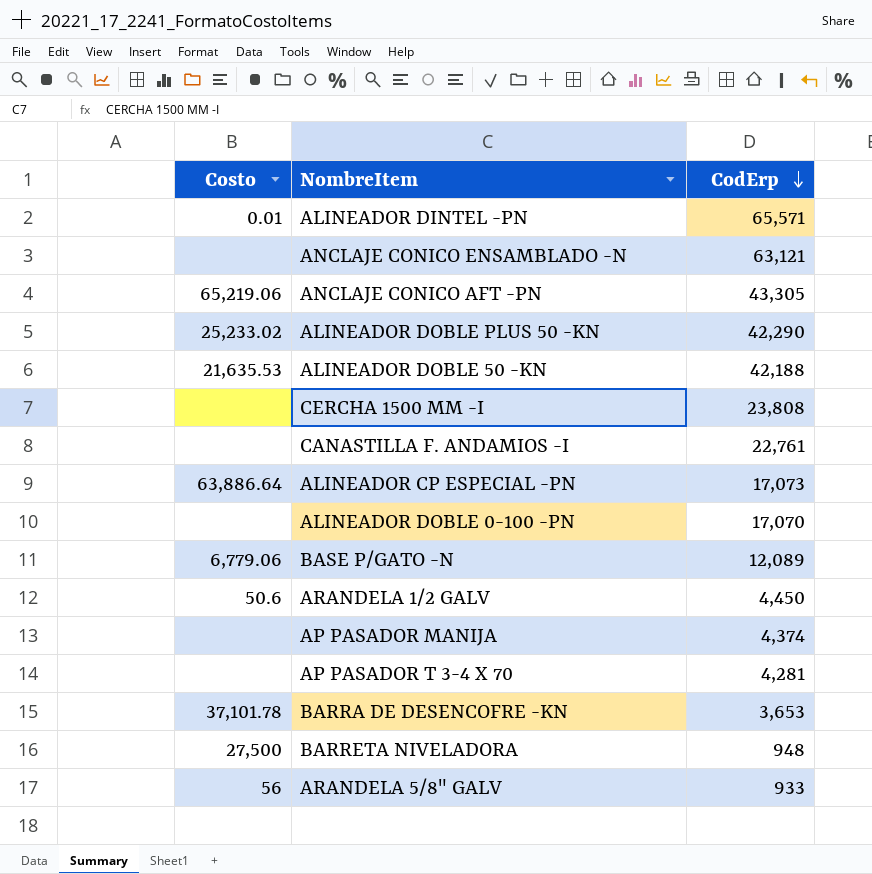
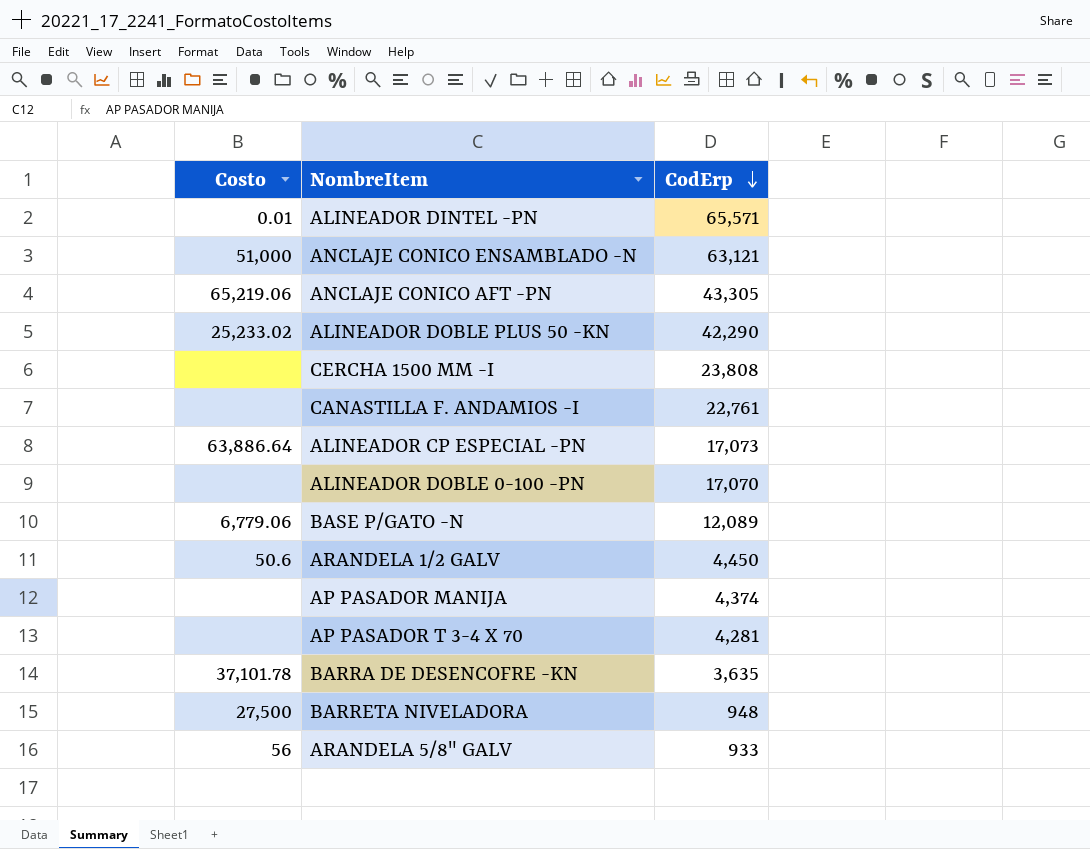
row ALINEADOR DOBLE 50 -KN: 21,635.53 | 42,188 -> none
ANCLAJE CONICO ENSAMBLADO -N | Costo: none -> 51,000
BARRA DE DESENCOFRE -KN | CodErp: 3,653 -> 3,635

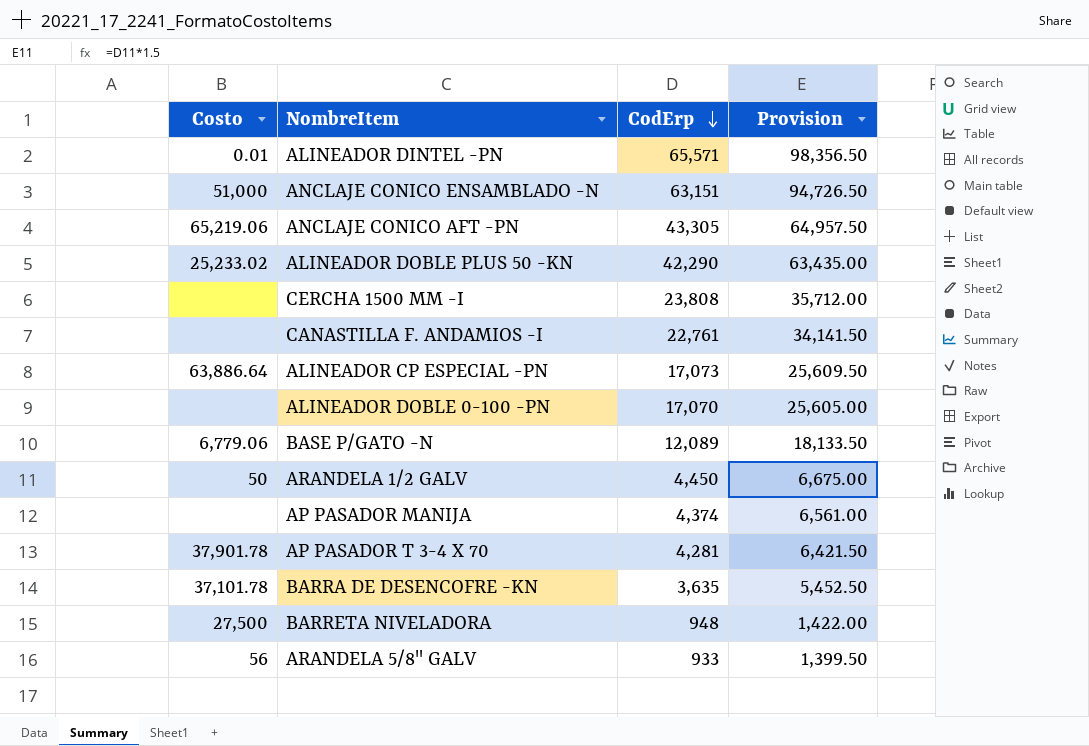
column Provision | formula: none -> [CodErp] * 1.5
ANCLAJE CONICO ENSAMBLADO -N | CodErp: 63,121 -> 63,151
ARANDELA 1/2 GALV | Costo: 50.6 -> 50
AP PASADOR T 3-4 X 70 | Costo: none -> 37,901.78

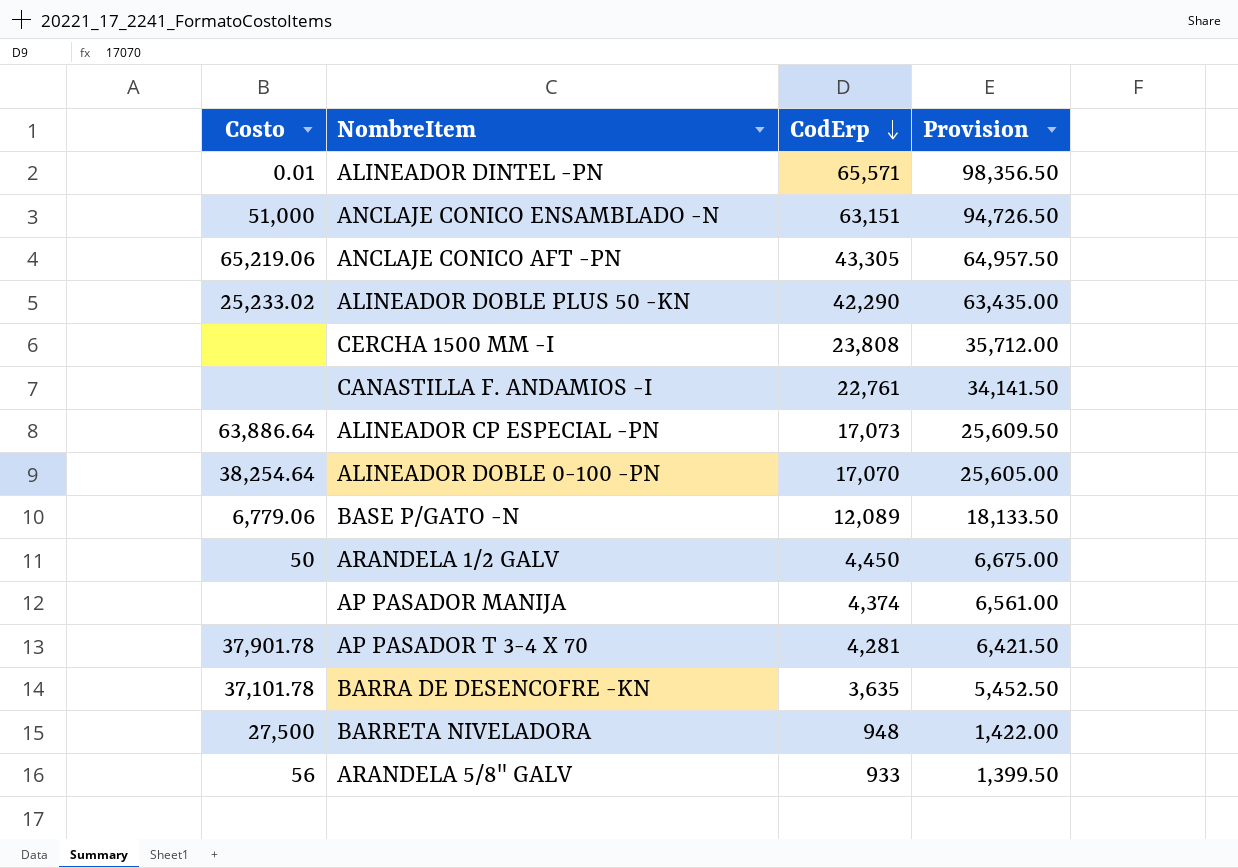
ALINEADOR DOBLE 0-100 -PN | Costo: none -> 38,254.64

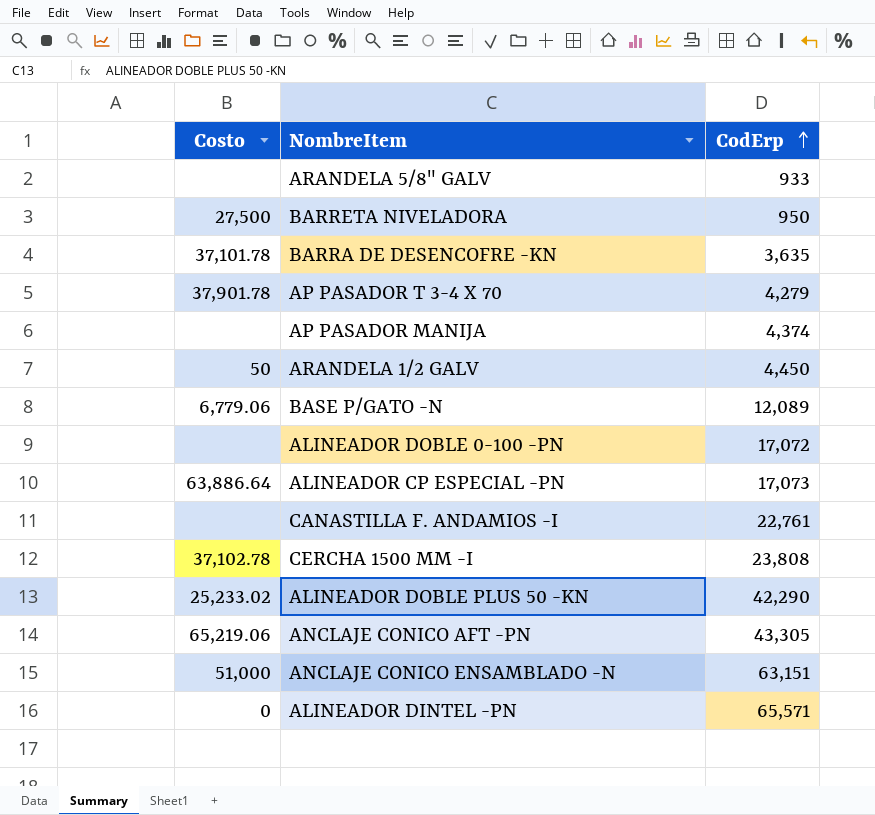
row order: CodErp descending -> CodErp ascending
column Provision | formula: [CodErp] * 1.5 -> none
ARANDELA 5/8" GALV | Costo: 56 -> none
BARRETA NIVELADORA | CodErp: 948 -> 950
AP PASADOR T 3-4 X 70 | CodErp: 4,281 -> 4,279
ALINEADOR DOBLE 0-100 -PN | Costo: 38,254.64 -> none
ALINEADOR DOBLE 0-100 -PN | CodErp: 17,070 -> 17,072
CERCHA 1500 MM -I | Costo: none -> 37,102.78
ALINEADOR DINTEL -PN | Costo: 0.01 -> 0

